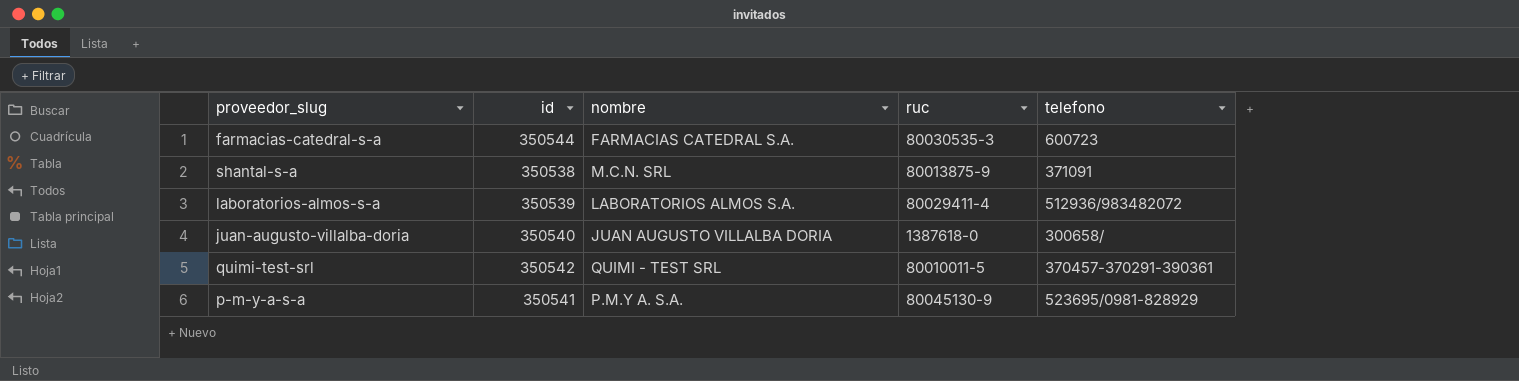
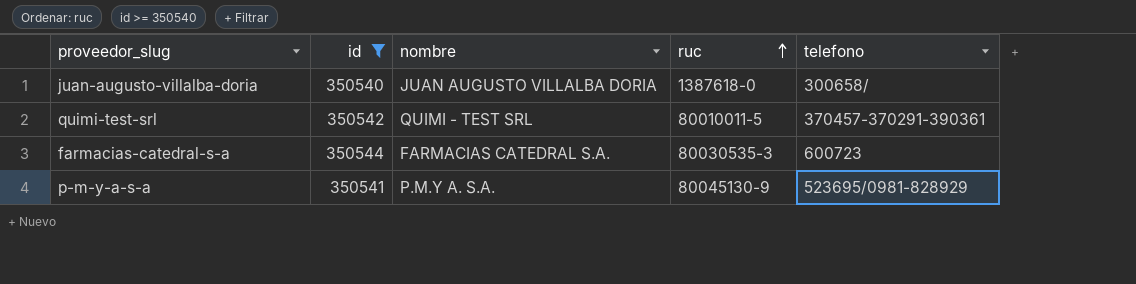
filter: none -> id >= 350540
row order: none -> ruc ascending

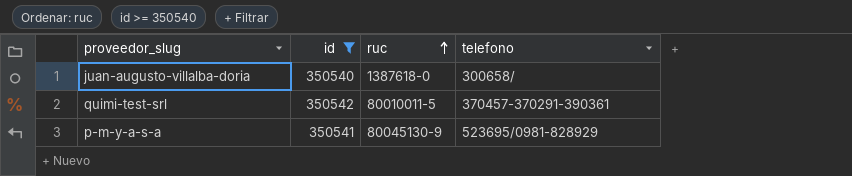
column nombre | position: 3 -> none
row farmacias-catedral-s-a: 350544 | FARMACIAS CATEDRAL S.A. | 80030535-3 | 600723 -> none

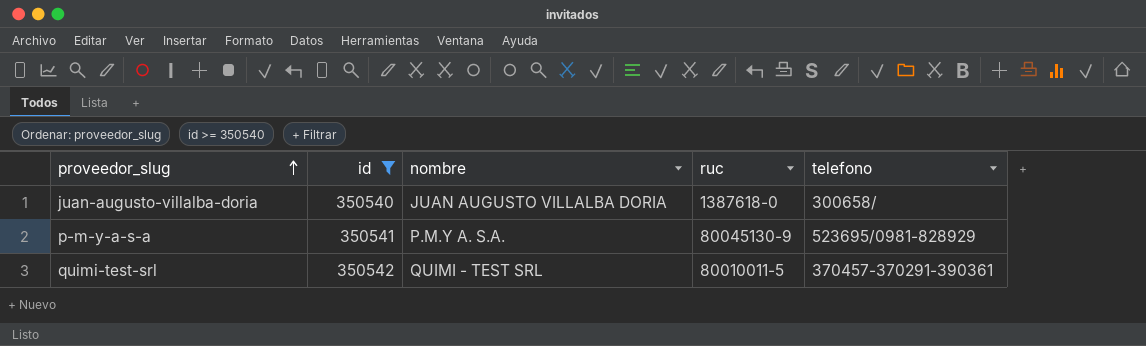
row order: ruc ascending -> proveedor_slug ascending
column nombre | position: none -> 3

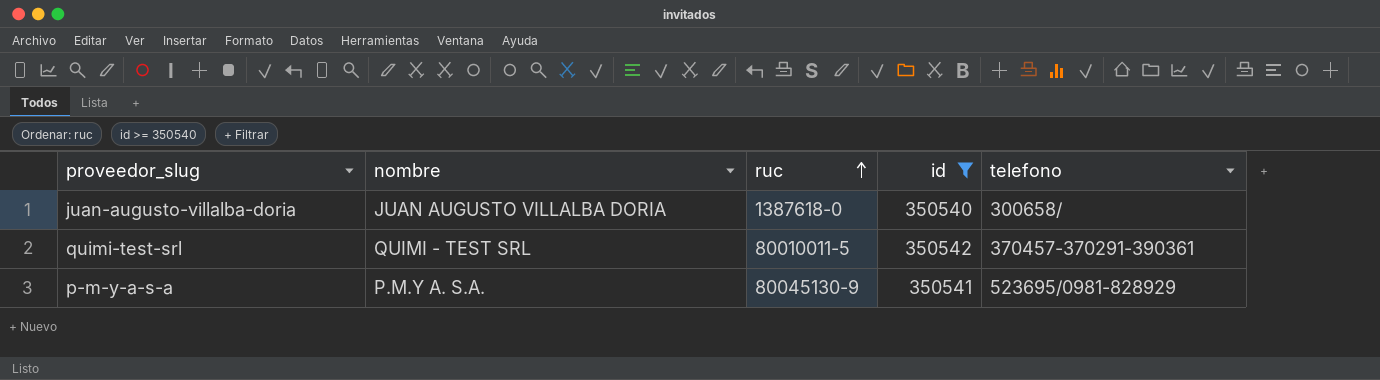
row order: proveedor_slug ascending -> ruc ascending
column id | position: 2 -> 4

